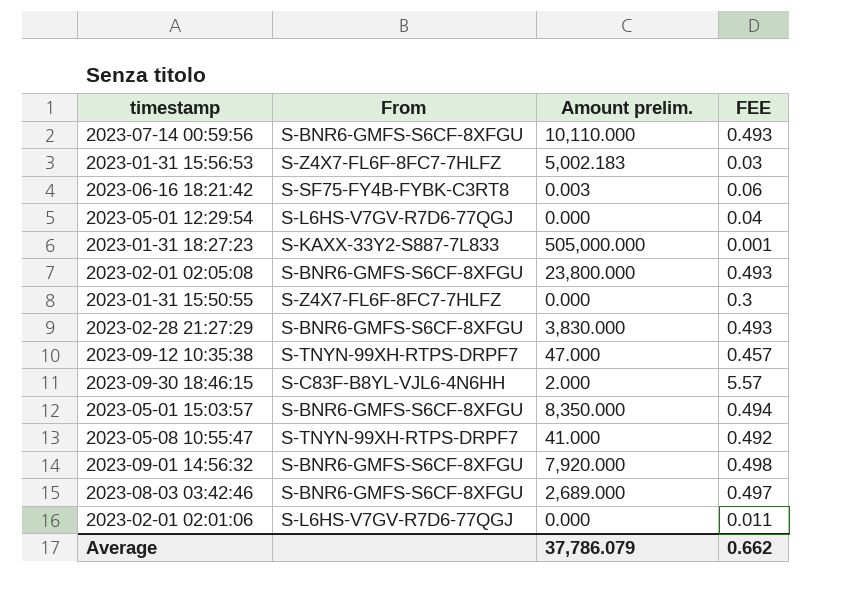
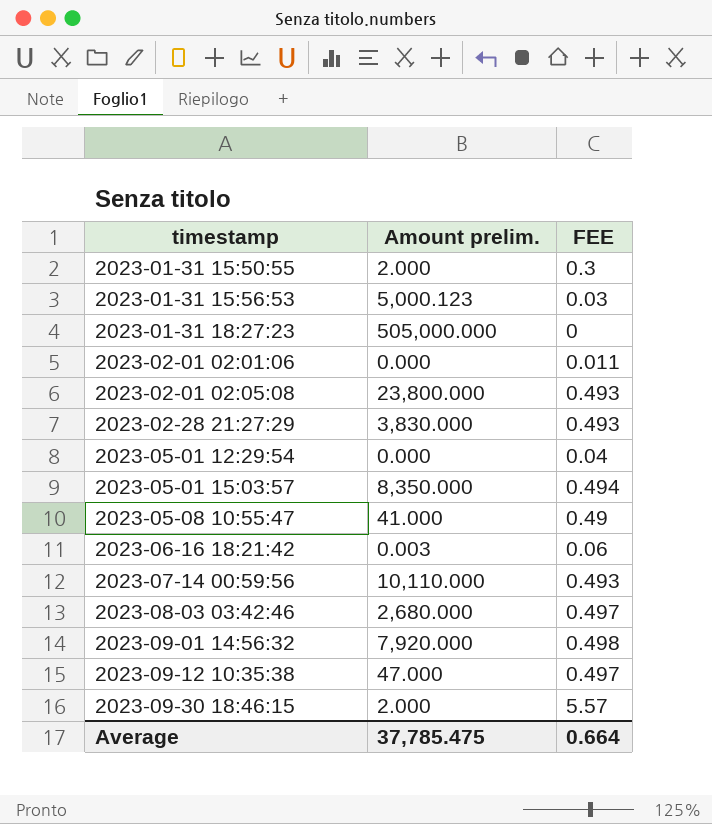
row order: none -> timestamp ascending
column From | position: 2 -> none
2023-01-31 15:50:55 | Amount prelim.: 0.000 -> 2.000
2023-01-31 15:56:53 | Amount prelim.: 5,002.183 -> 5,000.123
2023-01-31 18:27:23 | FEE: 0.001 -> 0
2023-05-08 10:55:47 | FEE: 0.492 -> 0.49
2023-08-03 03:42:46 | Amount prelim.: 2,689.000 -> 2,680.000
2023-09-12 10:35:38 | FEE: 0.457 -> 0.497
Average | Amount prelim.: 37,786.079 -> 37,785.475
Average | FEE: 0.662 -> 0.664

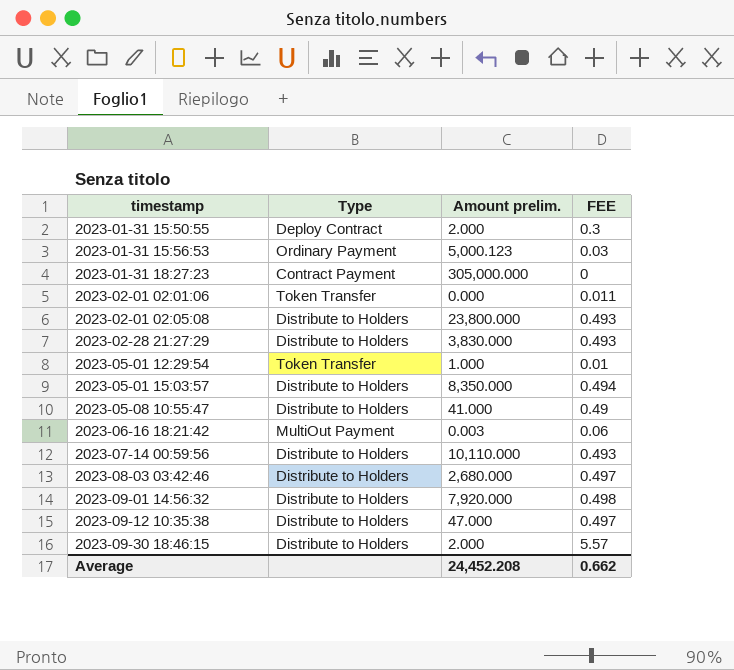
column Type | position: none -> 2
2023-01-31 18:27:23 | Amount prelim.: 505,000.000 -> 305,000.000
2023-05-01 12:29:54 | Amount prelim.: 0.000 -> 1.000
2023-05-01 12:29:54 | FEE: 0.04 -> 0.01
Average | Amount prelim.: 37,785.475 -> 24,452.208
Average | FEE: 0.664 -> 0.662

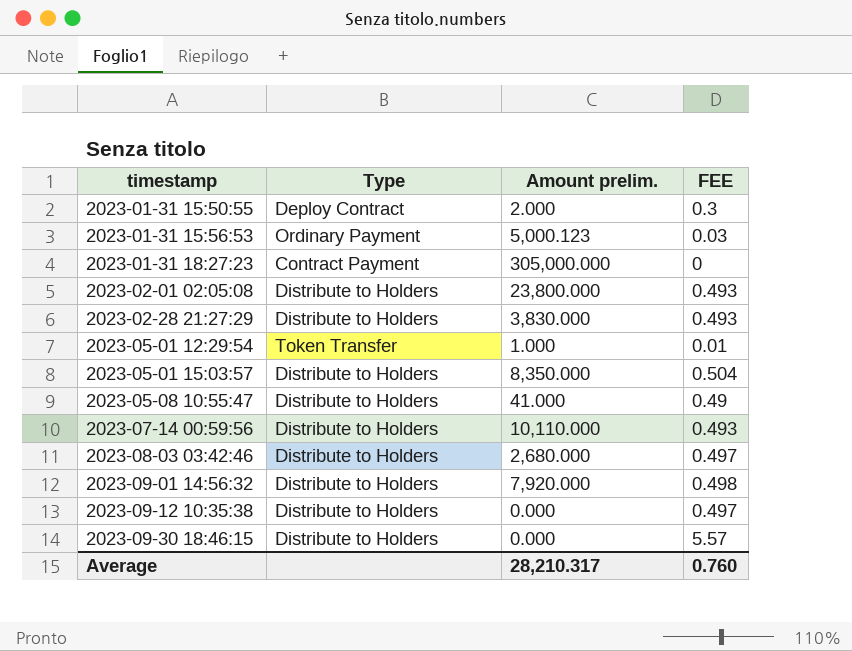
row 2023-02-01 02:01:06: Token Transfer | 0.000 | 0.011 -> none
row 2023-06-16 18:21:42: MultiOut Payment | 0.003 | 0.06 -> none
2023-05-01 15:03:57 | FEE: 0.494 -> 0.504
2023-09-12 10:35:38 | Amount prelim.: 47.000 -> 0.000
2023-09-30 18:46:15 | Amount prelim.: 2.000 -> 0.000
Average | Amount prelim.: 24,452.208 -> 28,210.317
Average | FEE: 0.662 -> 0.760

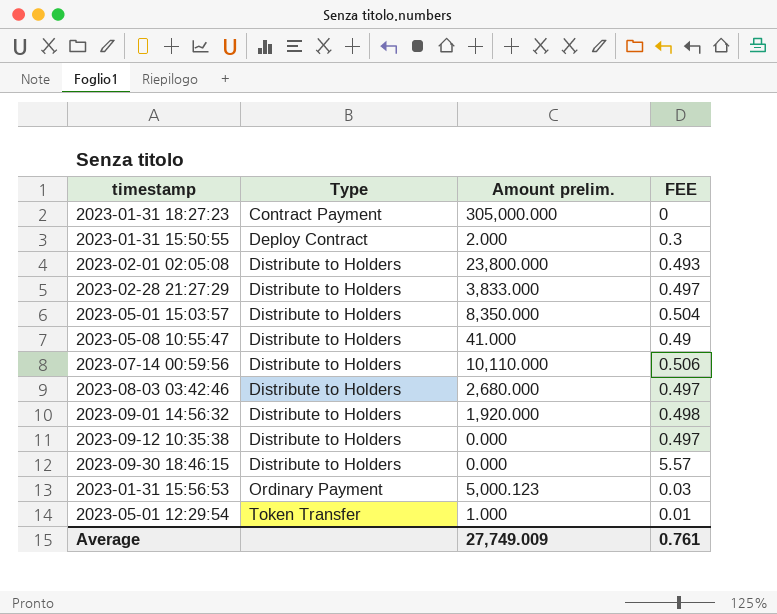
row order: timestamp ascending -> Type ascending
2023-02-28 21:27:29 | Amount prelim.: 3,830.000 -> 3,833.000
2023-02-28 21:27:29 | FEE: 0.493 -> 0.497
2023-07-14 00:59:56 | FEE: 0.493 -> 0.506
2023-09-01 14:56:32 | Amount prelim.: 7,920.000 -> 1,920.000
Average | Amount prelim.: 28,210.317 -> 27,749.009
Average | FEE: 0.760 -> 0.761

